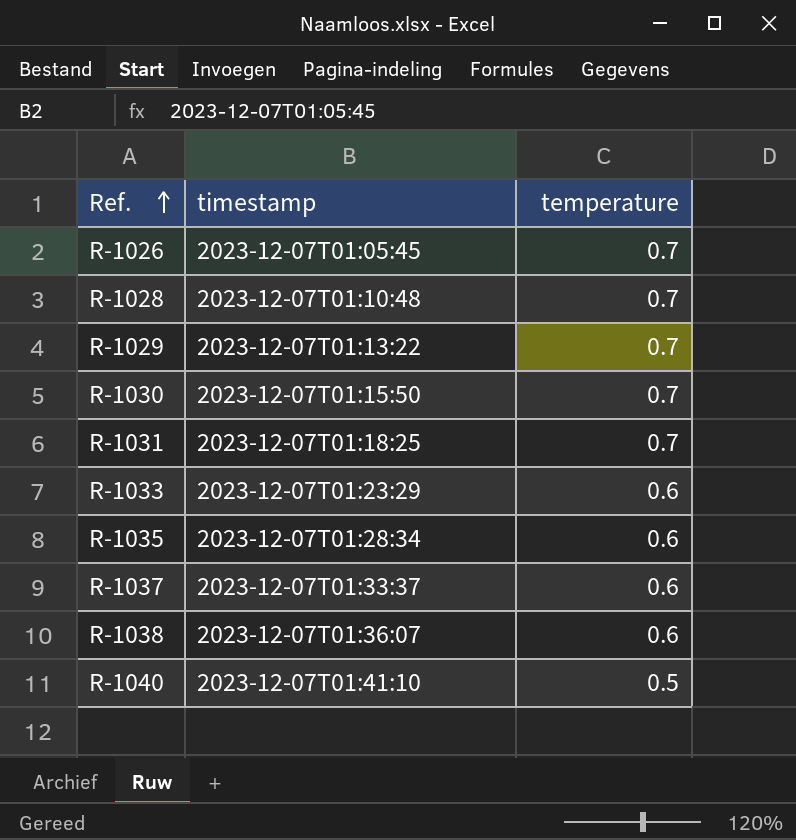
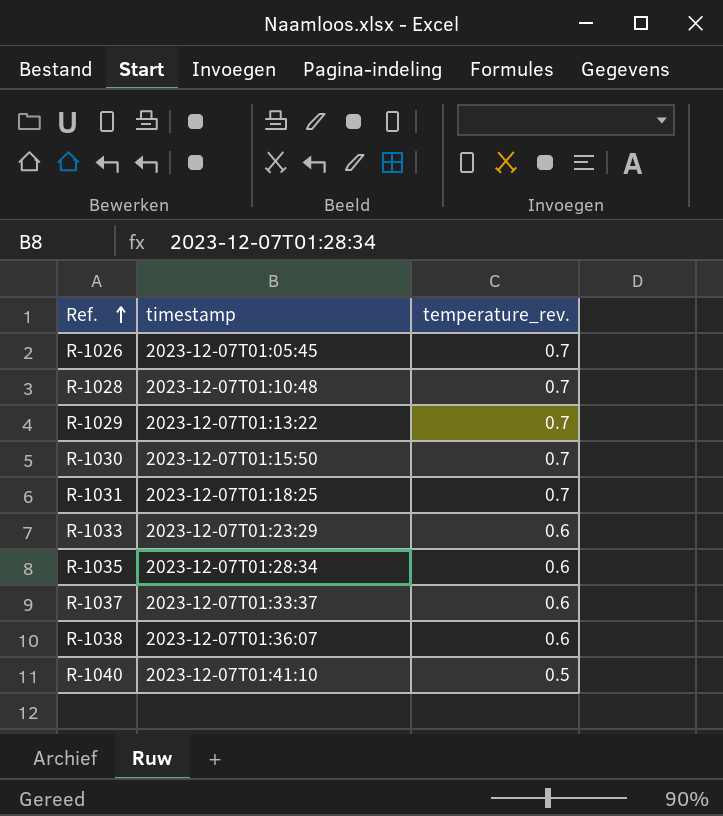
column name: temperature -> temperature_rev.

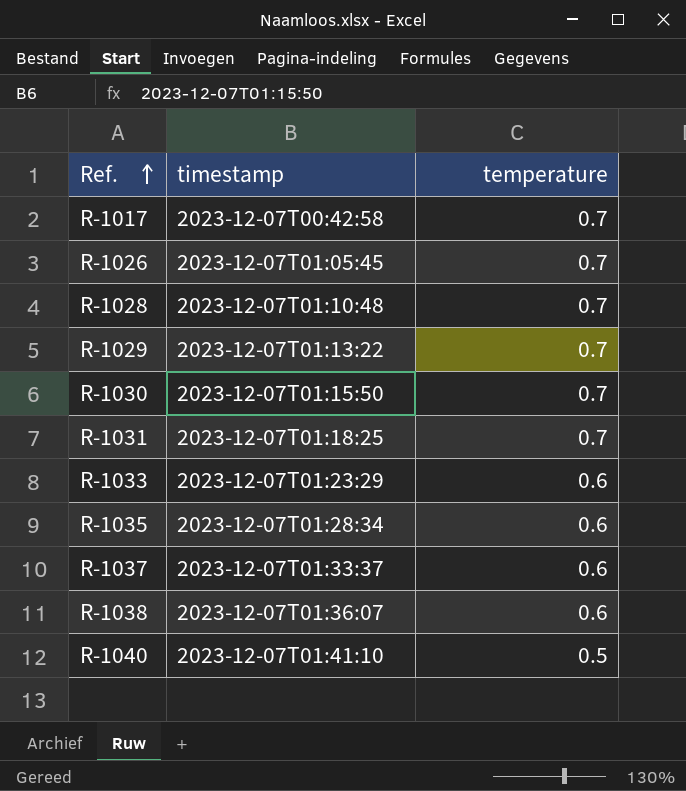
column name: temperature_rev. -> temperature
row R-1017: none -> 2023-12-07T00:42:58 | 0.7

